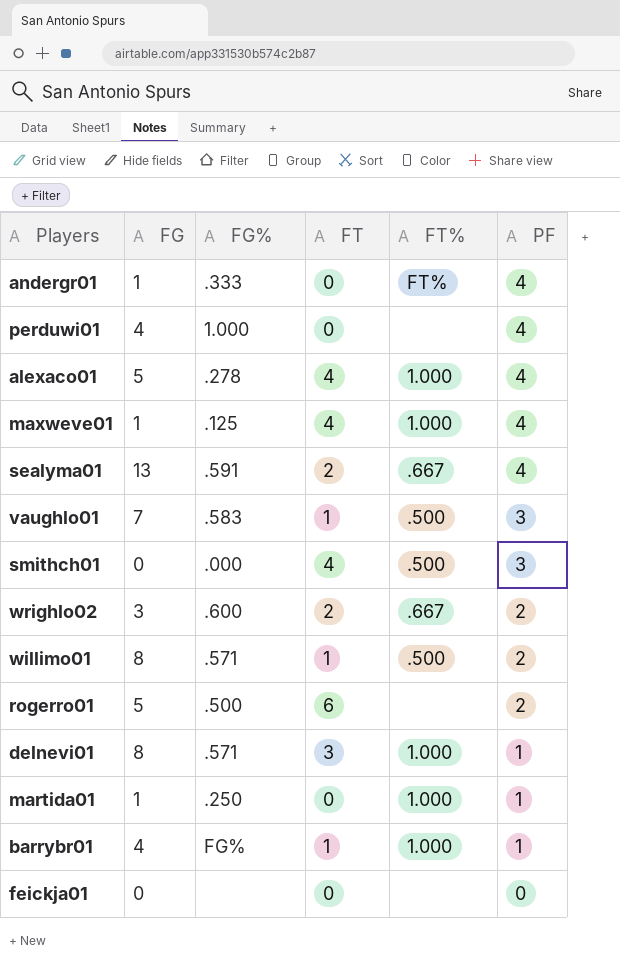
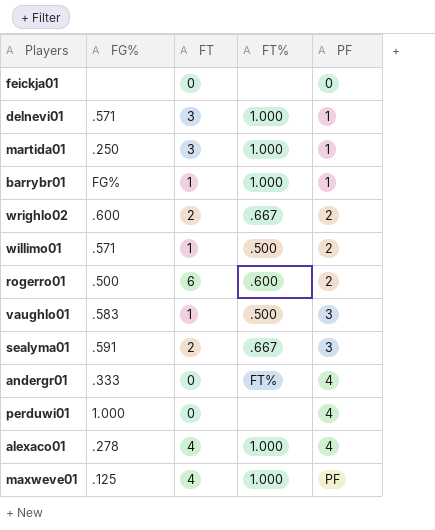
row order: PF descending -> PF ascending
column FG | position: 2 -> none
row smithch01: 0 | .000 | 4 | .500 | 3 -> none
martida01 | FT: 0 -> 3
rogerro01 | FT%: none -> .600
sealyma01 | PF: 4 -> 3
maxweve01 | PF: 4 -> PF

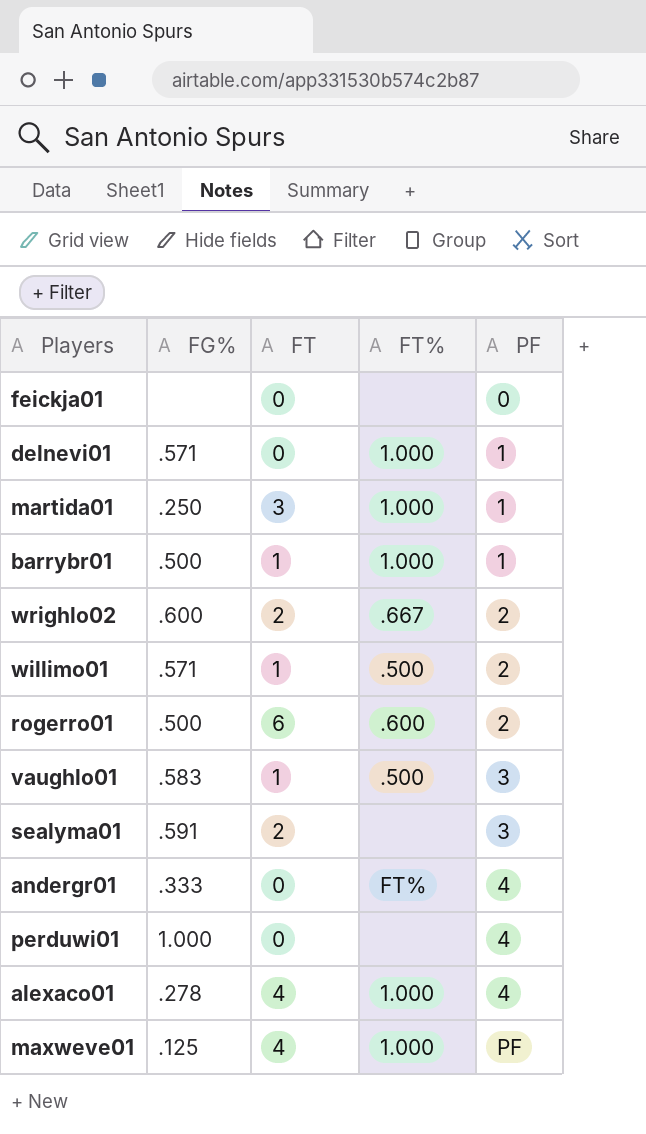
delnevi01 | FT: 3 -> 0
barrybr01 | FG%: FG% -> .500
sealyma01 | FT%: .667 -> none

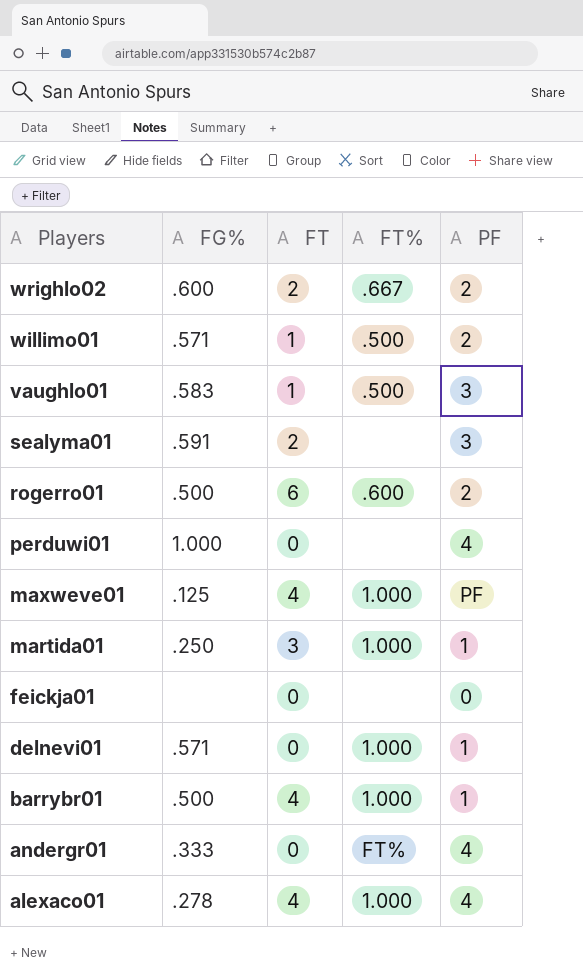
row order: PF ascending -> Players descending
barrybr01 | FT: 1 -> 4

